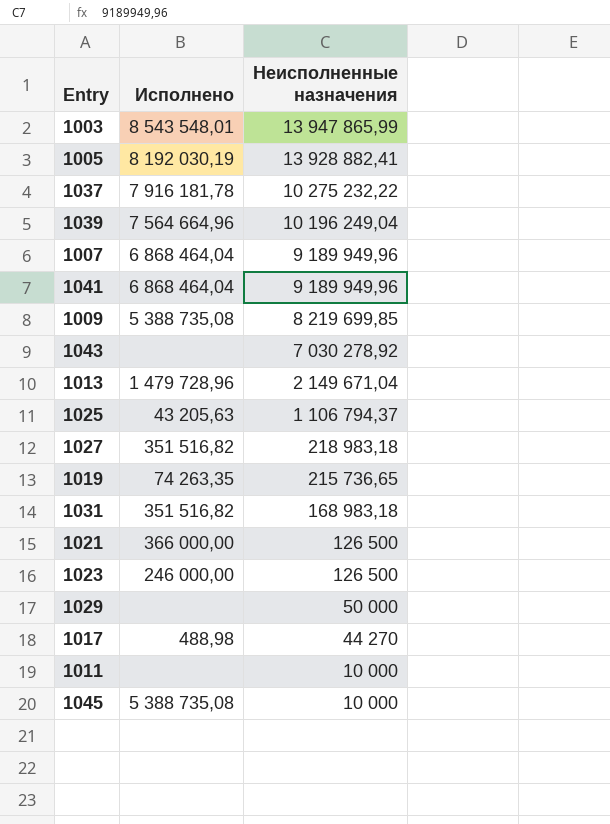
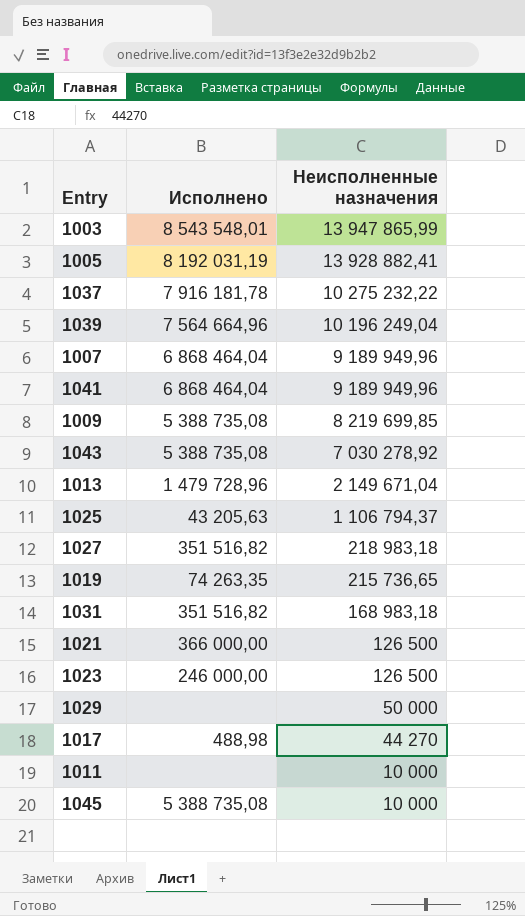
1005 | Исполнено: 8 192 030,19 -> 8 192 031,19
1043 | Исполнено: none -> 5 388 735,08

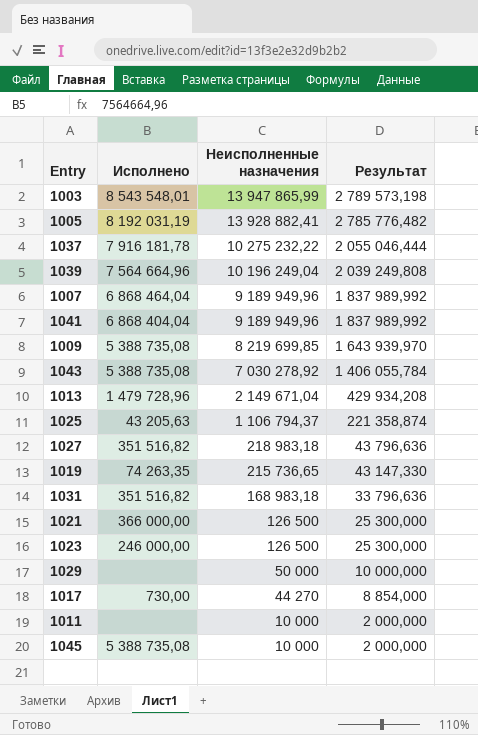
column Результат | formula: none -> [Неисполненные назначения] * 0,2
1041 | Исполнено: 6 868 464,04 -> 6 868 404,04
1017 | Исполнено: 488,98 -> 730,00

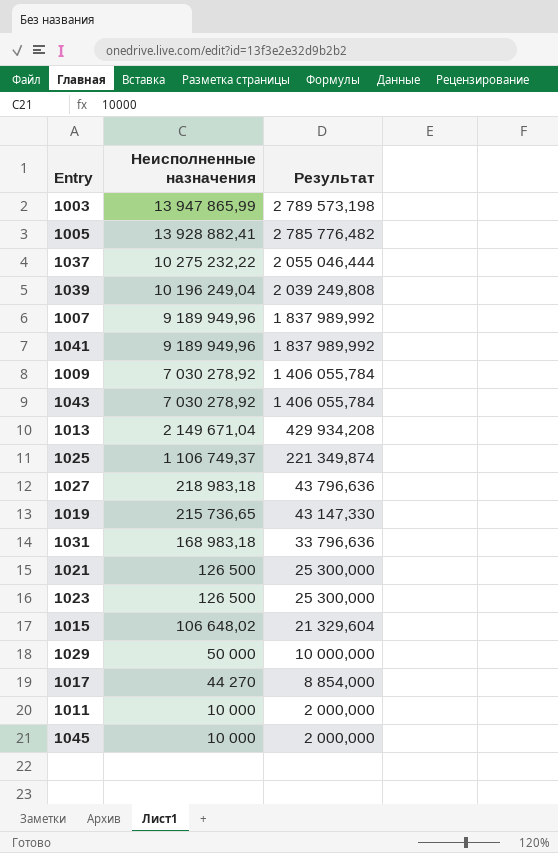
column Исполнено | position: 2 -> none
1009 | Неисполненные назначения: 8 219 699,85 -> 7 030 278,92
1009 | Результат: 1 643 939,970 -> 1 406 055,784
1025 | Неисполненные назначения: 1 106 794,37 -> 1 106 749,37
1025 | Результат: 221 358,874 -> 221 349,874
row 1015: none -> 106 648,02 | 21 329,604

